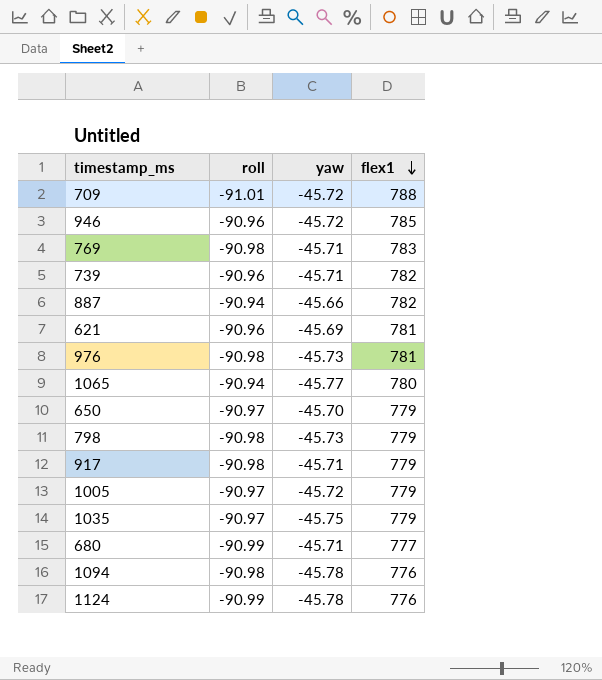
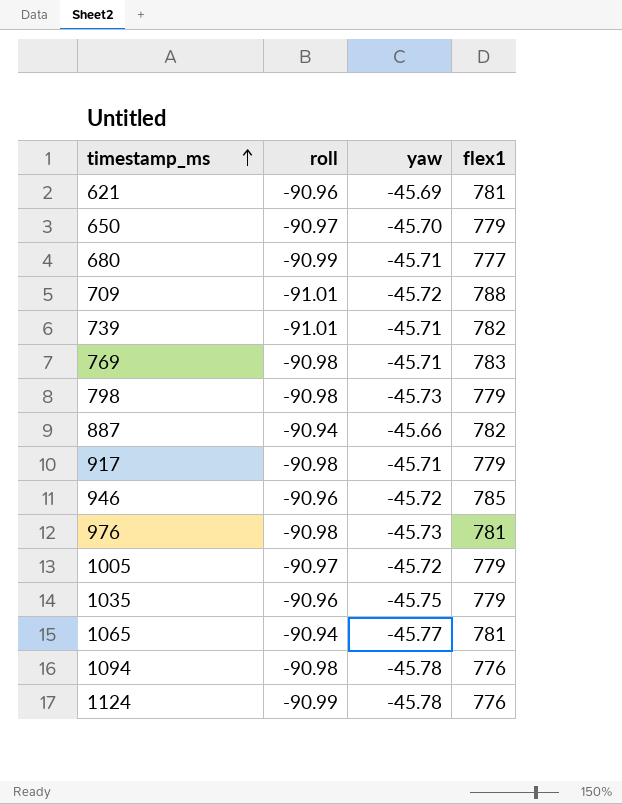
row order: flex1 descending -> timestamp_ms ascending
739 | roll: -90.96 -> -91.01
1035 | roll: -90.97 -> -90.96
1065 | flex1: 780 -> 781

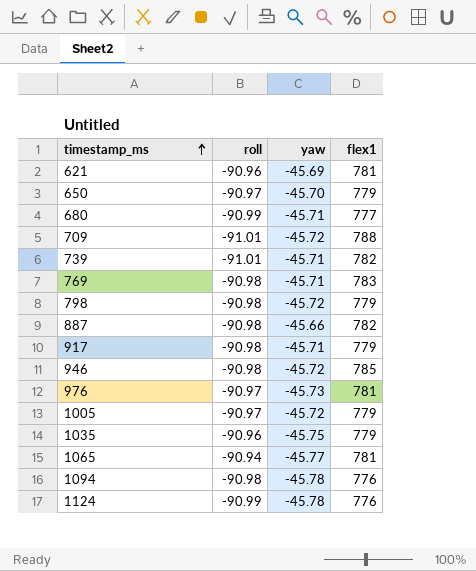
798 | yaw: -45.73 -> -45.72
887 | roll: -90.94 -> -90.98
946 | roll: -90.96 -> -90.98
976 | roll: -90.98 -> -90.97

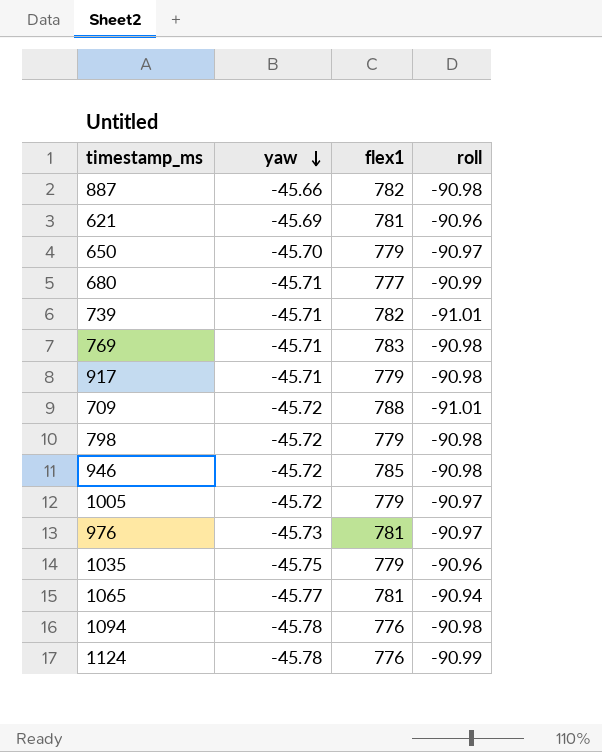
row order: timestamp_ms ascending -> yaw descending
column roll | position: 2 -> 4

